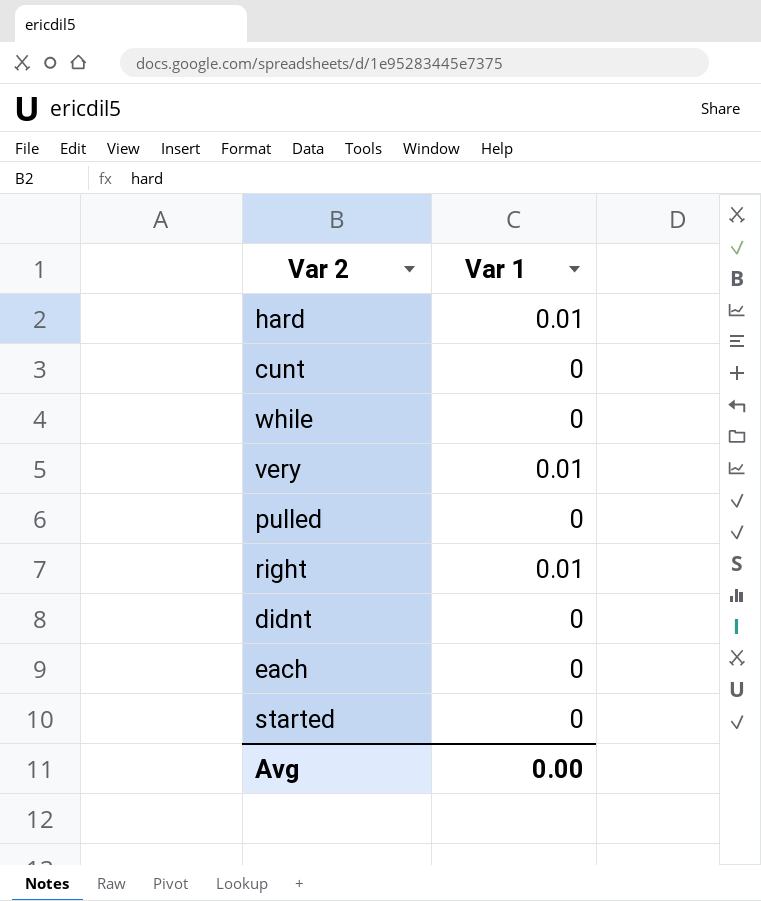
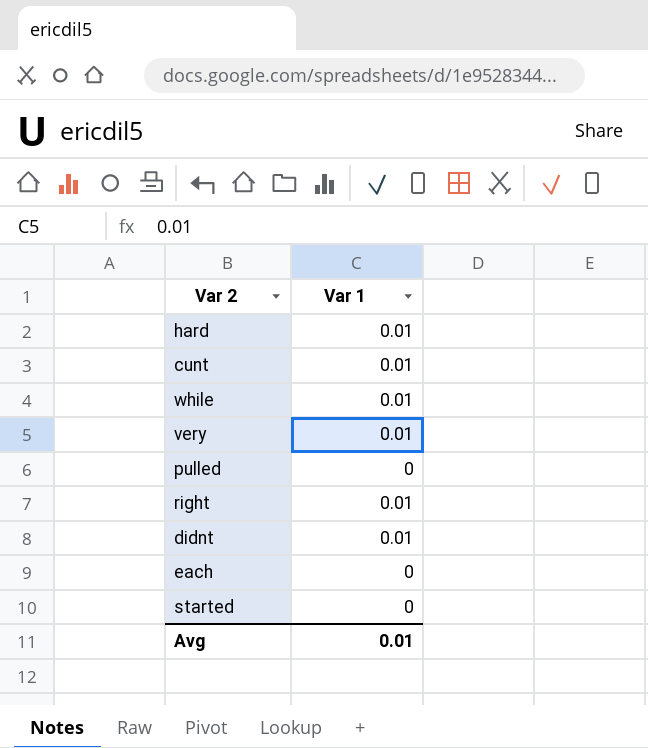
cunt | Var 1: 0 -> 0.01
while | Var 1: 0 -> 0.01
didnt | Var 1: 0 -> 0.01
Avg | Var 1: 0.00 -> 0.01

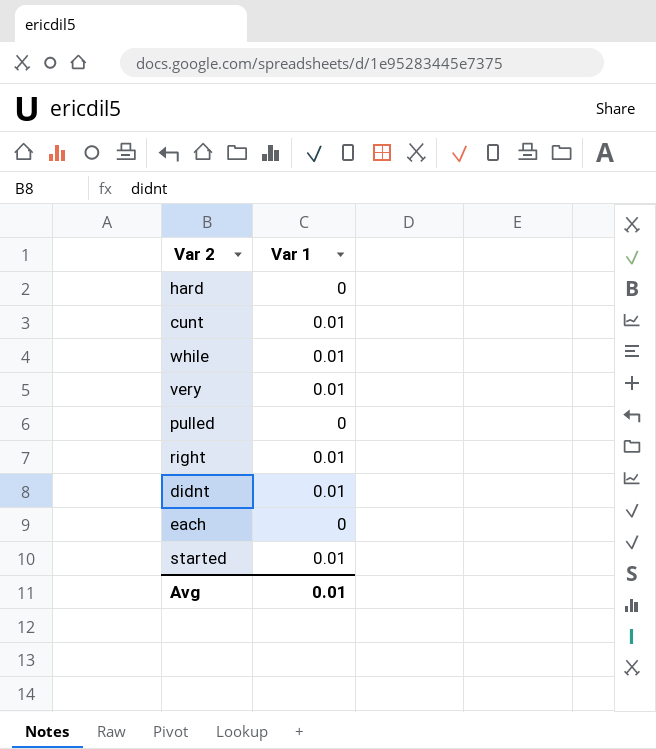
hard | Var 1: 0.01 -> 0
started | Var 1: 0 -> 0.01

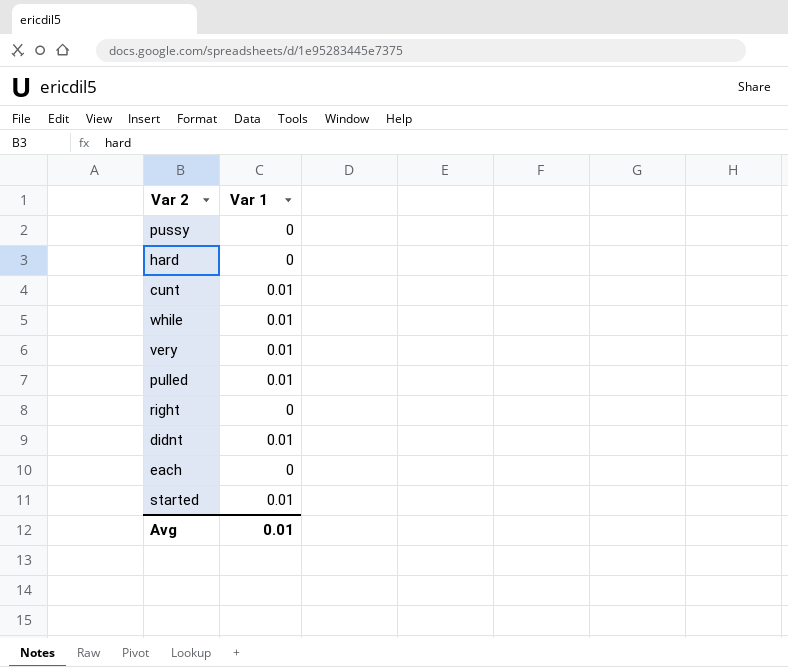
row pussy: none -> 0
pulled | Var 1: 0 -> 0.01
right | Var 1: 0.01 -> 0

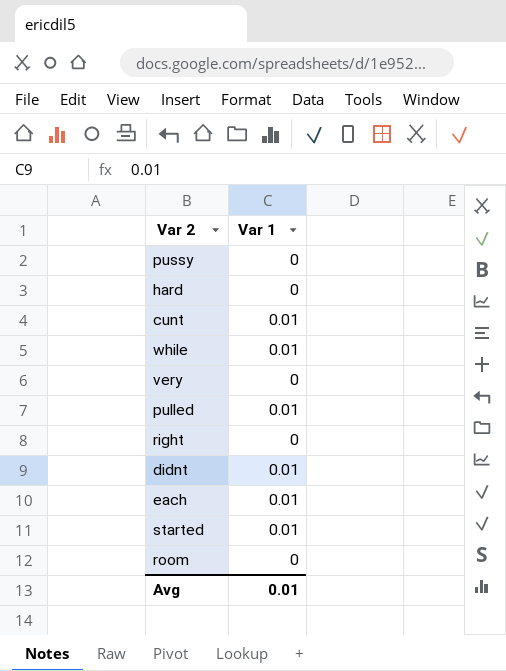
very | Var 1: 0.01 -> 0
each | Var 1: 0 -> 0.01
row room: none -> 0

